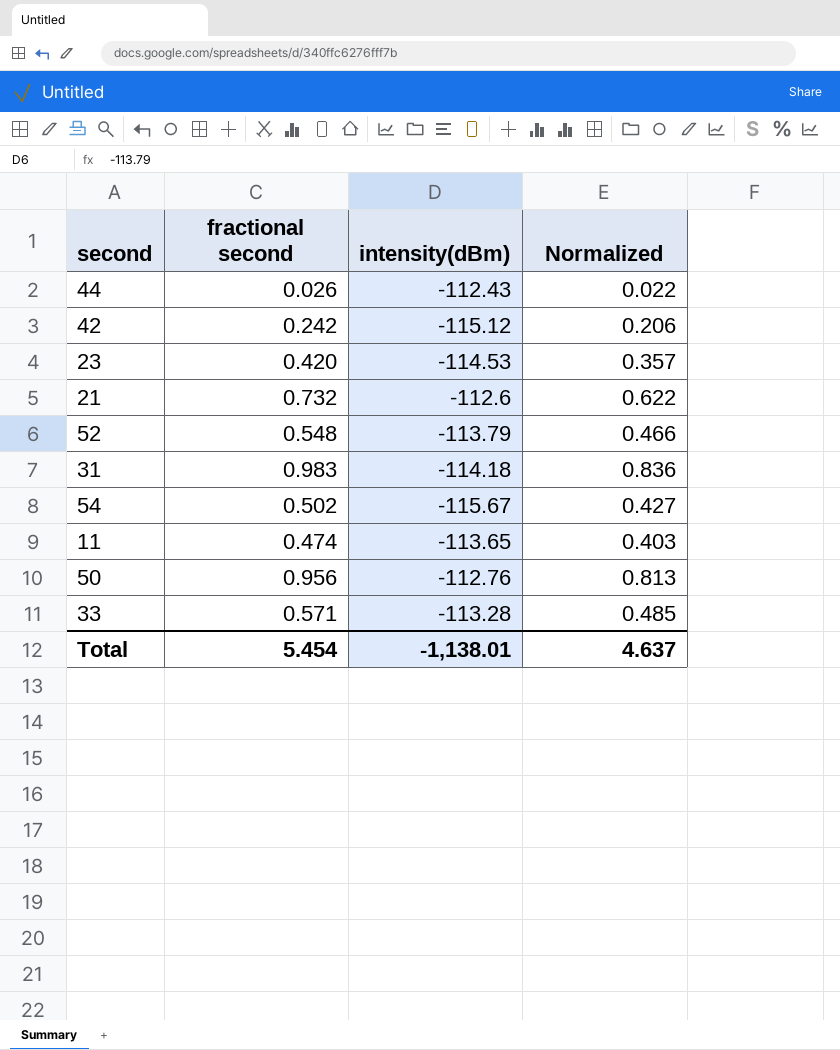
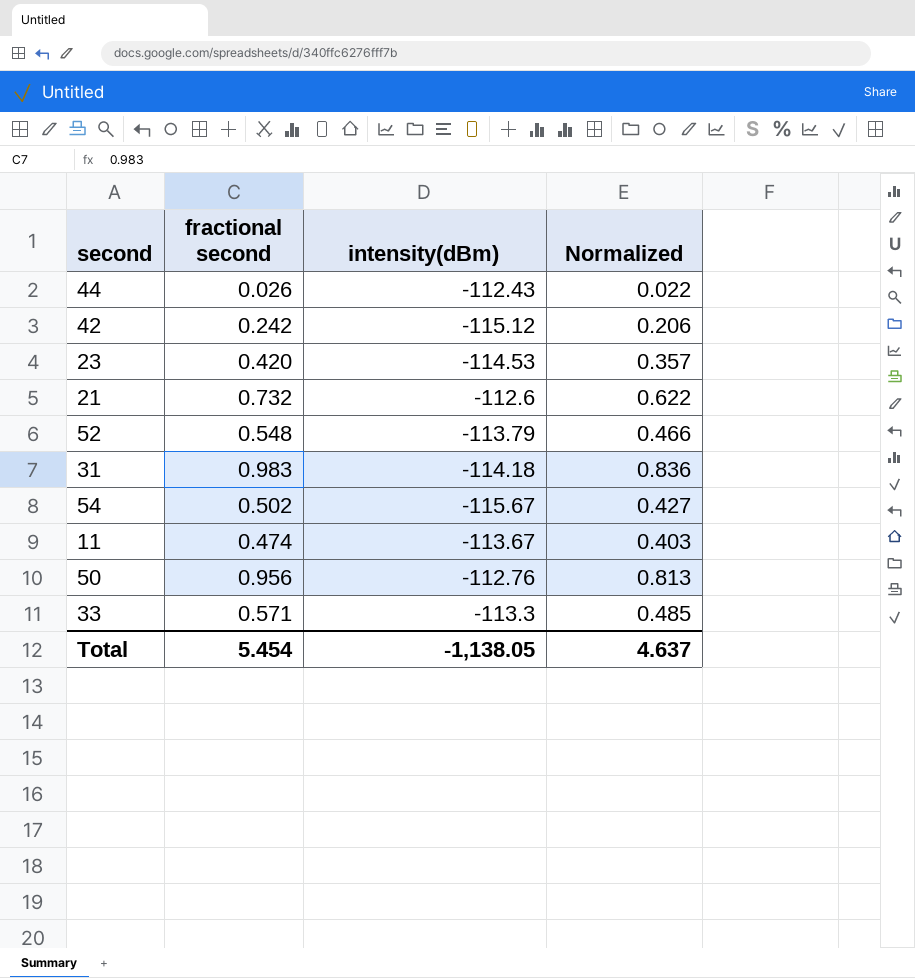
11 | intensity(dBm): -113.65 -> -113.67
33 | intensity(dBm): -113.28 -> -113.3
Total | intensity(dBm): -1,138.01 -> -1,138.05

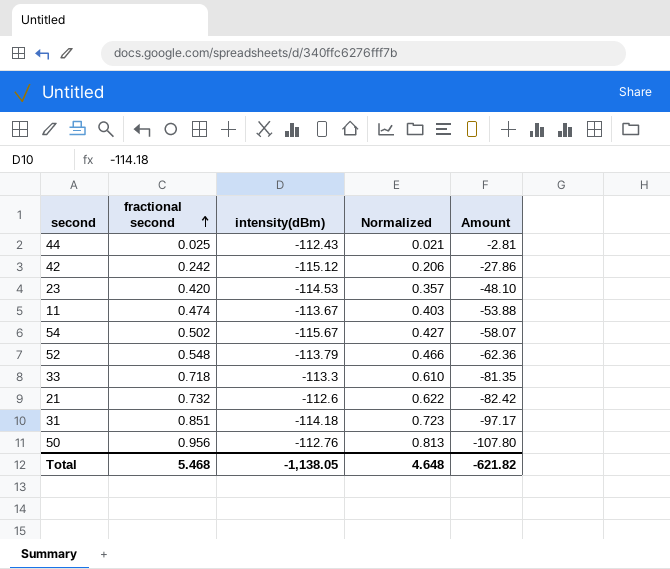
row order: none -> fractional second ascending
column Amount | formula: none -> [fractional second] * [intensity(dBm)]
44 | fractional second: 0.026 -> 0.025
44 | Normalized: 0.022 -> 0.021
33 | fractional second: 0.571 -> 0.718
33 | Normalized: 0.485 -> 0.610
31 | fractional second: 0.983 -> 0.851
31 | Normalized: 0.836 -> 0.723
Total | fractional second: 5.454 -> 5.468
Total | Normalized: 4.637 -> 4.648

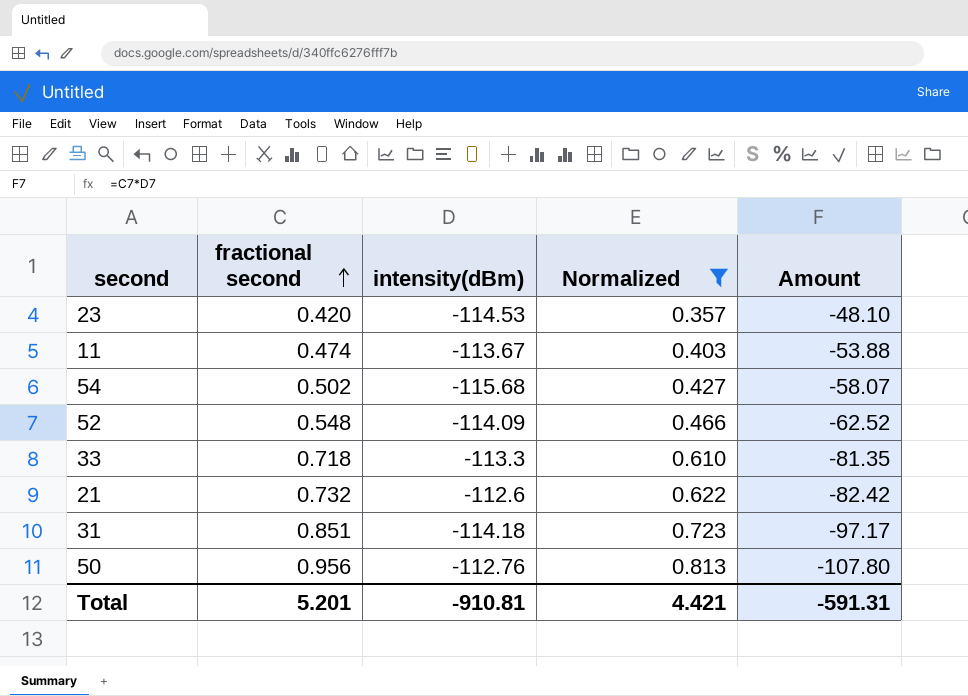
filter: none -> Normalized >= 0.357
54 | intensity(dBm): -115.67 -> -115.68
52 | intensity(dBm): -113.79 -> -114.09
52 | Amount: -62.36 -> -62.52
Total | fractional second: 5.468 -> 5.201
Total | intensity(dBm): -1,138.05 -> -910.81
Total | Normalized: 4.648 -> 4.421
Total | Amount: -621.82 -> -591.31

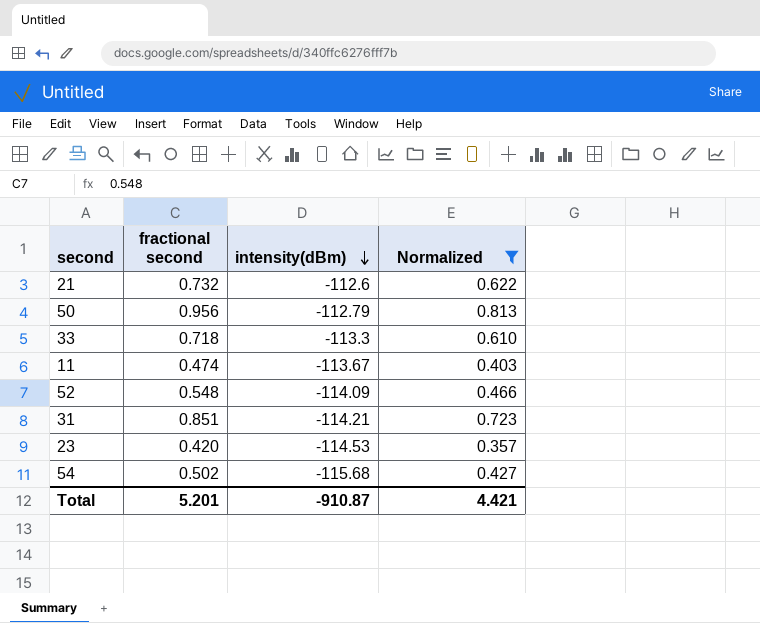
row order: fractional second ascending -> intensity(dBm) descending
column Amount | formula: [fractional second] * [intensity(dBm)] -> none
50 | intensity(dBm): -112.76 -> -112.79
31 | intensity(dBm): -114.18 -> -114.21
Total | intensity(dBm): -910.81 -> -910.87

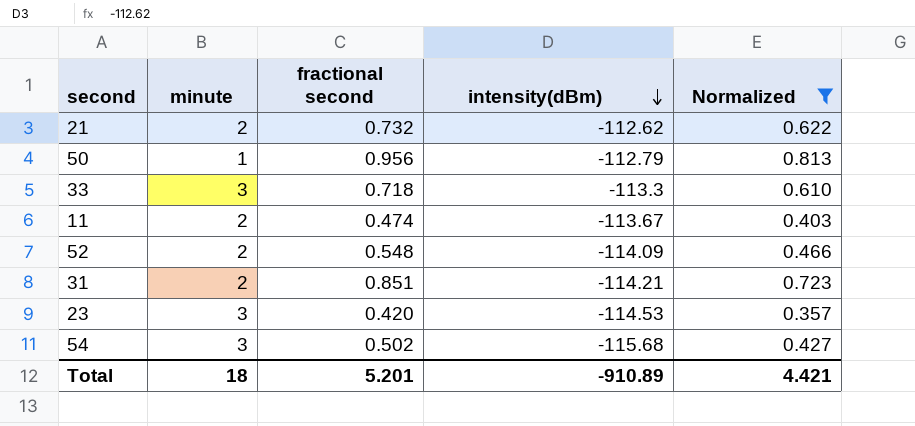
column minute | position: none -> 2
21 | intensity(dBm): -112.6 -> -112.62
Total | intensity(dBm): -910.87 -> -910.89

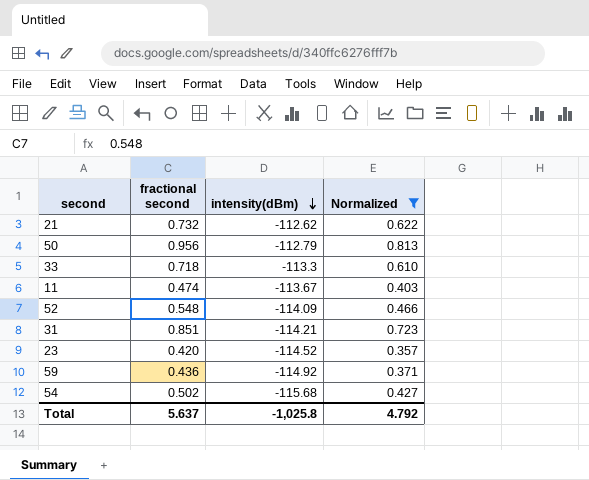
column minute | position: 2 -> none
23 | intensity(dBm): -114.53 -> -114.52
row 59: none -> 0.436 | -114.92 | 0.371
Total | fractional second: 5.201 -> 5.637
Total | intensity(dBm): -910.89 -> -1,025.8
Total | Normalized: 4.421 -> 4.792

